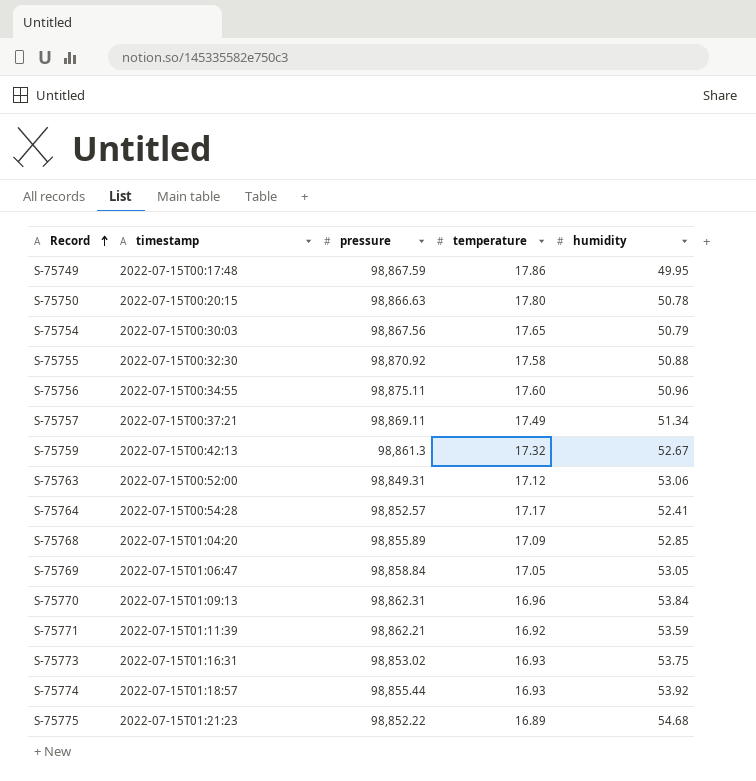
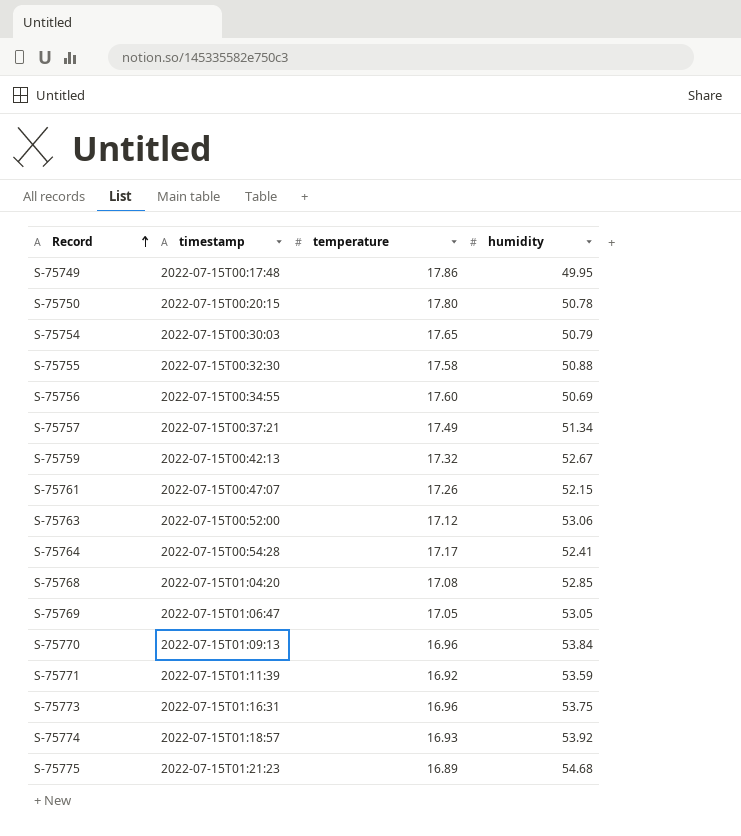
column pressure | position: 3 -> none
S-75756 | humidity: 50.96 -> 50.69
row S-75761: none -> 2022-07-15T00:47:07 | 17.26 | 52.15
S-75768 | temperature: 17.09 -> 17.08
S-75773 | temperature: 16.93 -> 16.96

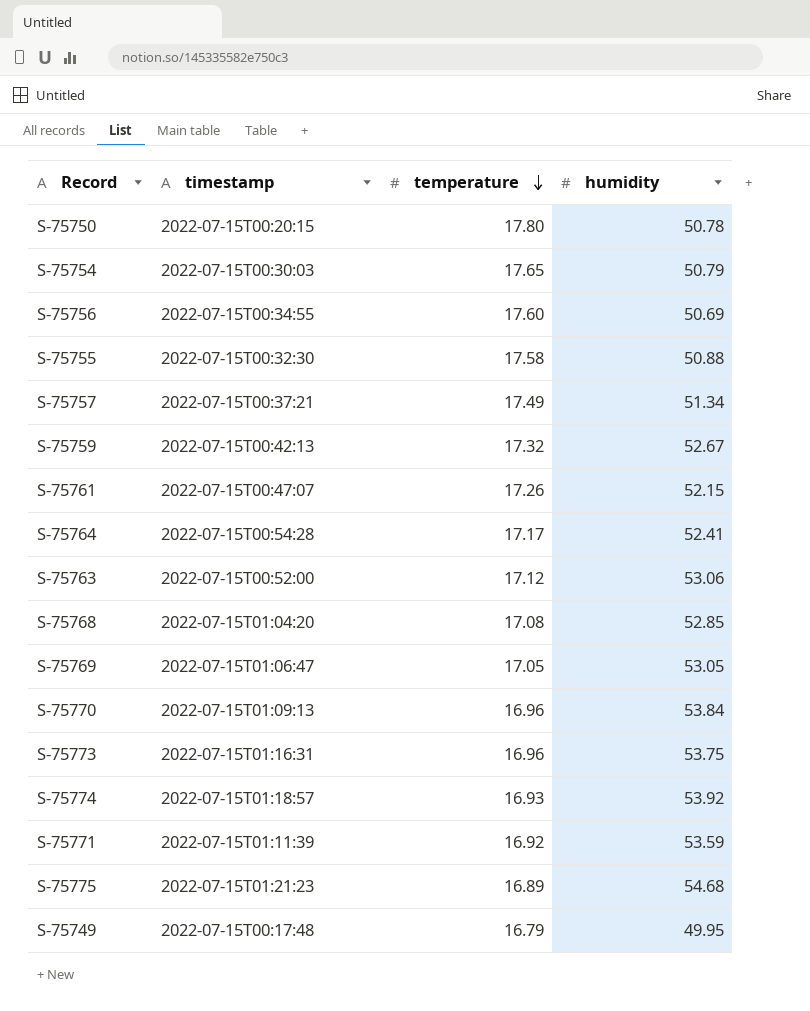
row order: Record ascending -> temperature descending
S-75749 | temperature: 17.86 -> 16.79

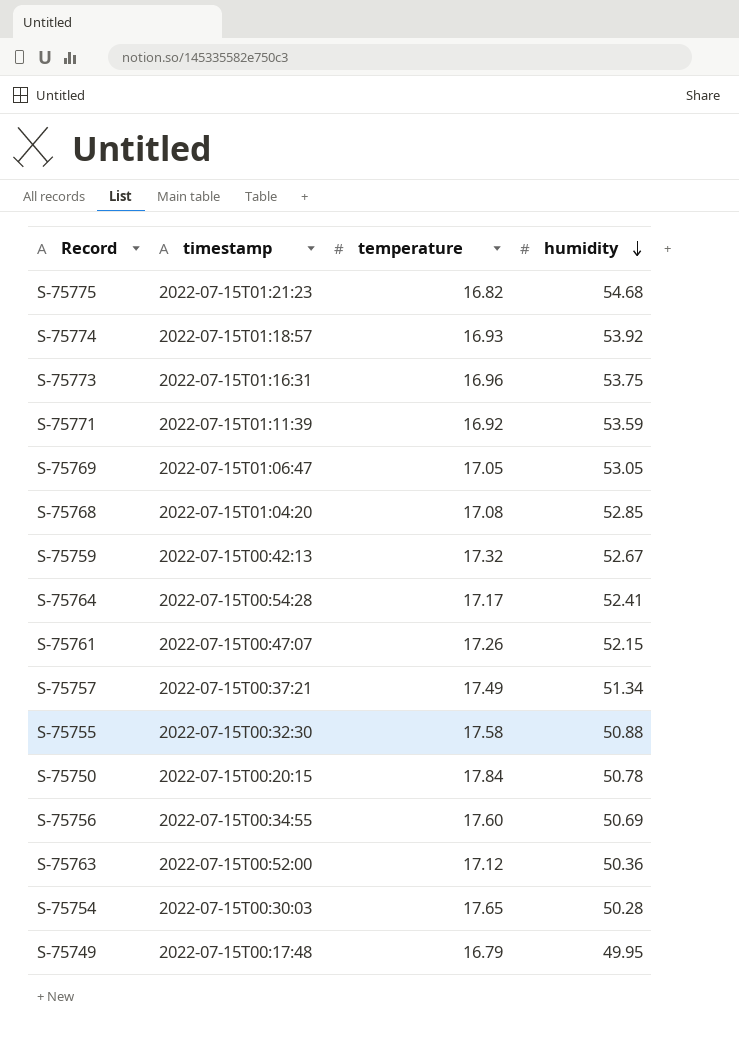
row order: temperature descending -> humidity descending
row S-75770: 2022-07-15T01:09:13 | 16.96 | 53.84 -> none
S-75775 | temperature: 16.89 -> 16.82
S-75750 | temperature: 17.80 -> 17.84
S-75763 | humidity: 53.06 -> 50.36
S-75754 | humidity: 50.79 -> 50.28

